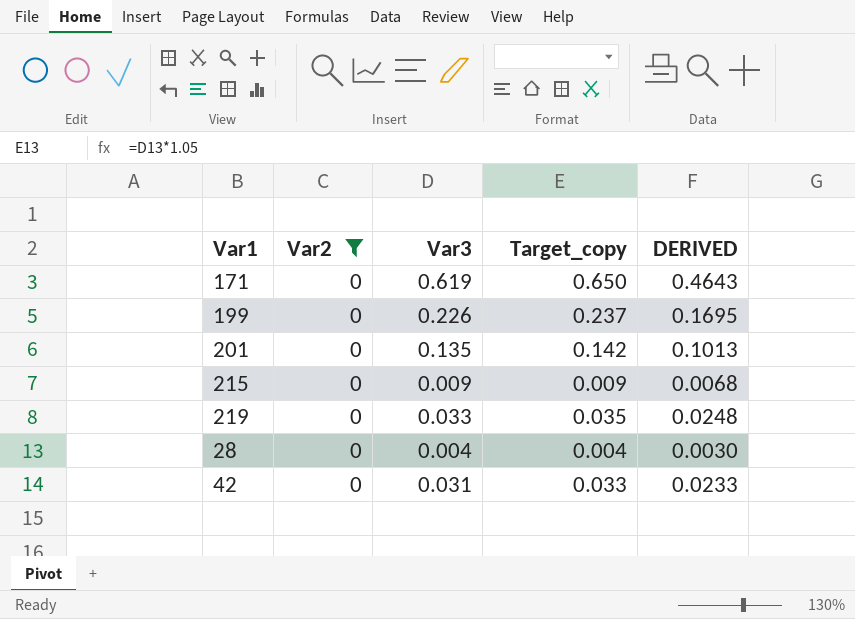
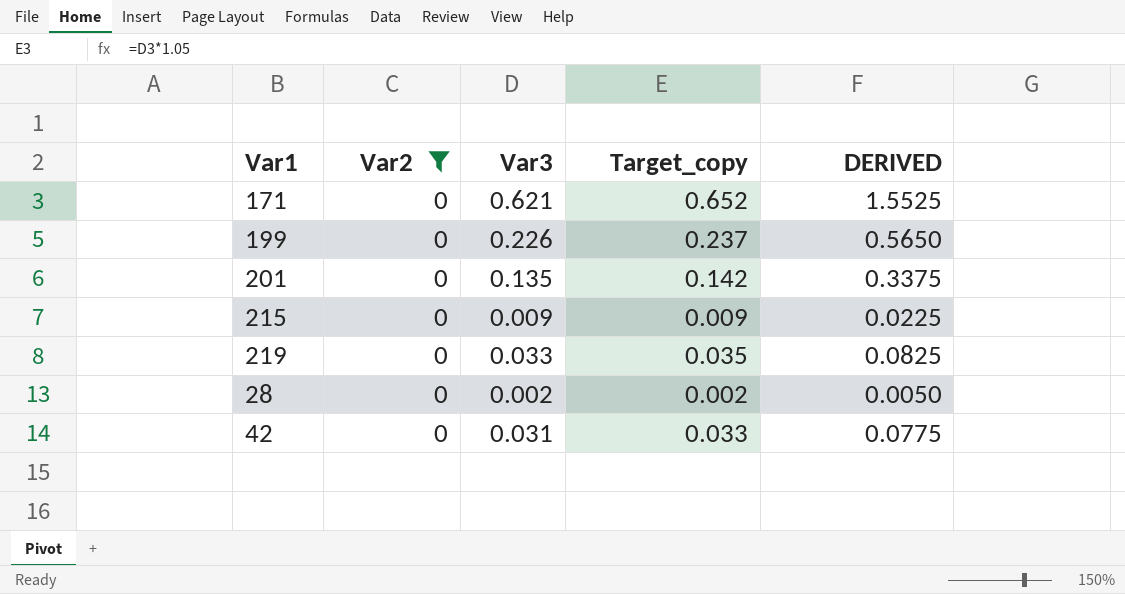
column DERIVED | formula: [Var3] * 0.75 -> [Var3] * 2.5
171 | Var3: 0.619 -> 0.621
171 | Target_copy: 0.650 -> 0.652
28 | Var3: 0.004 -> 0.002
28 | Target_copy: 0.004 -> 0.002

